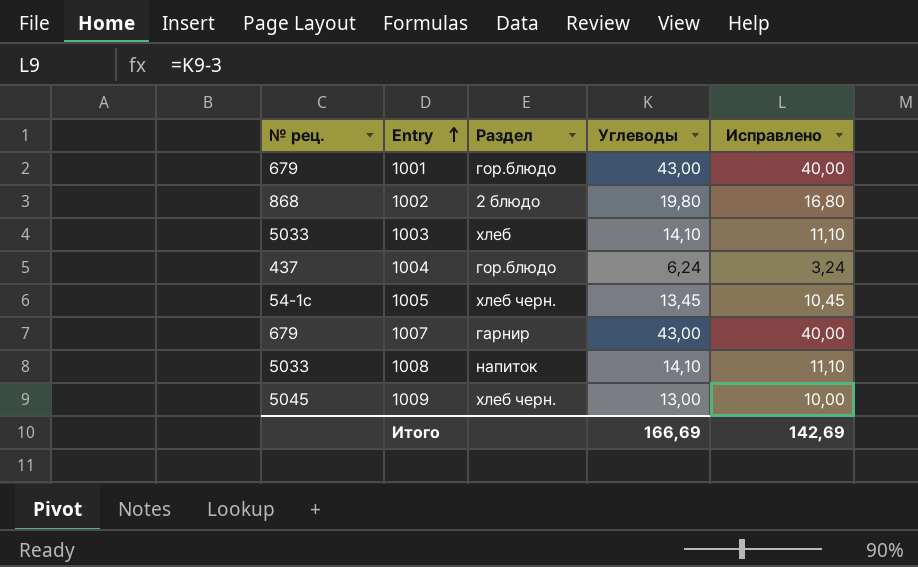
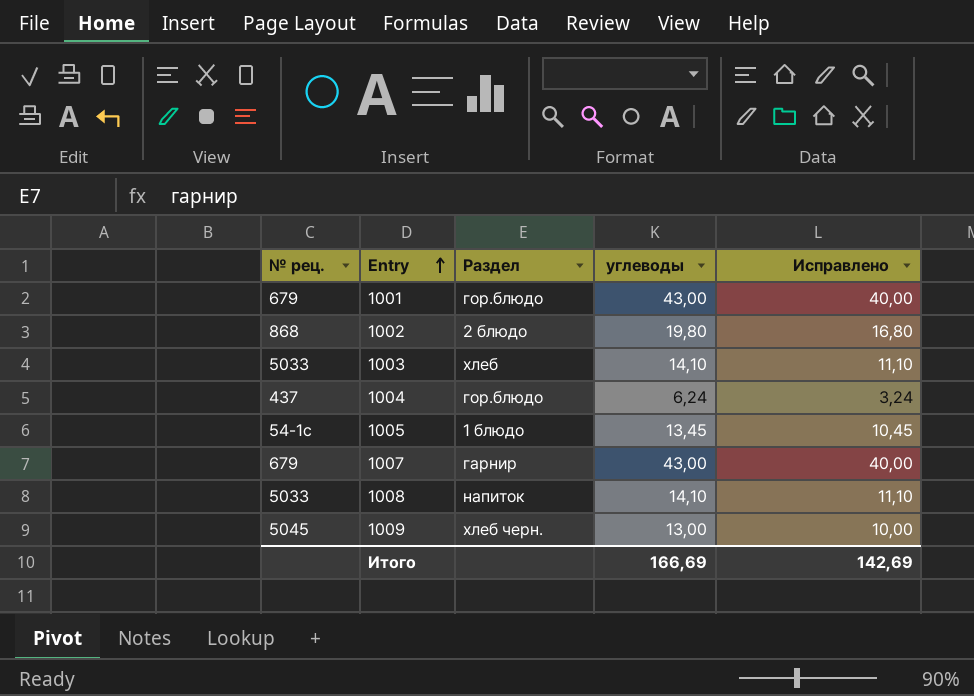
column name: Углеводы -> углеводы
1005 | Раздел: хлеб черн. -> 1 блюдо

